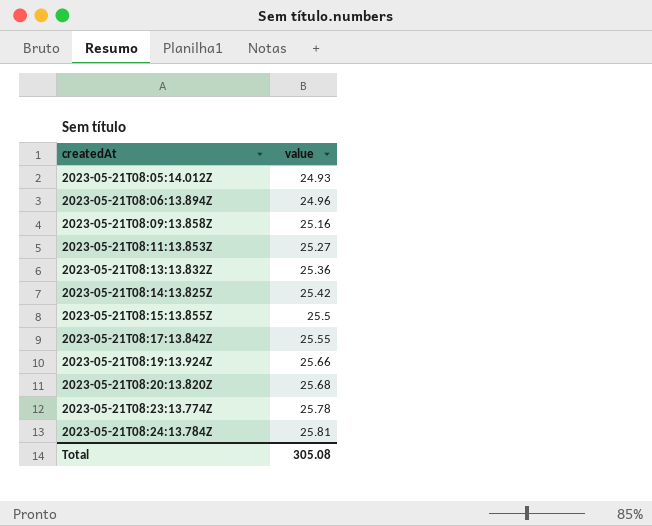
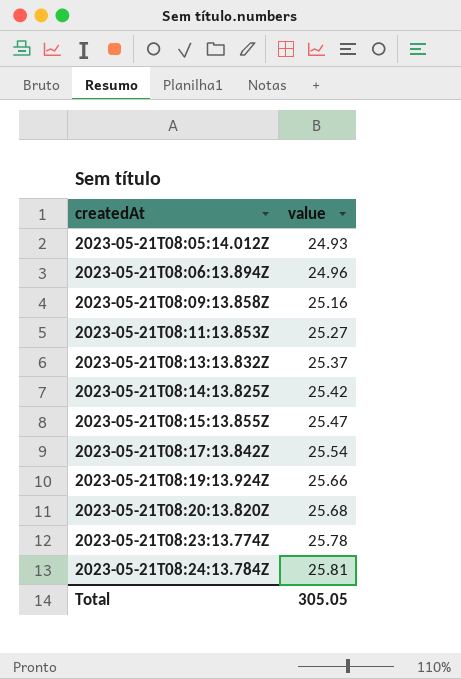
2023-05-21T08:13:13.832Z | value: 25.36 -> 25.37
2023-05-21T08:15:13.855Z | value: 25.5 -> 25.47
2023-05-21T08:17:13.842Z | value: 25.55 -> 25.54
Total | value: 305.08 -> 305.05

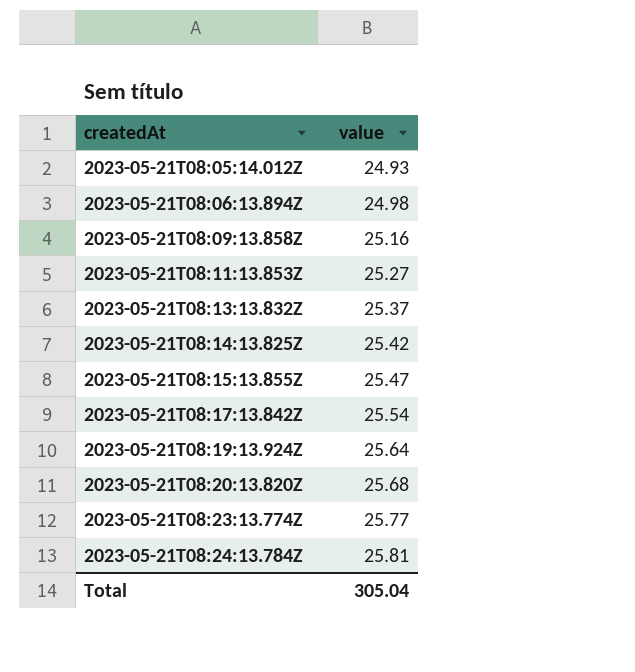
2023-05-21T08:06:13.894Z | value: 24.96 -> 24.98
2023-05-21T08:19:13.924Z | value: 25.66 -> 25.64
2023-05-21T08:23:13.774Z | value: 25.78 -> 25.77
Total | value: 305.05 -> 305.04

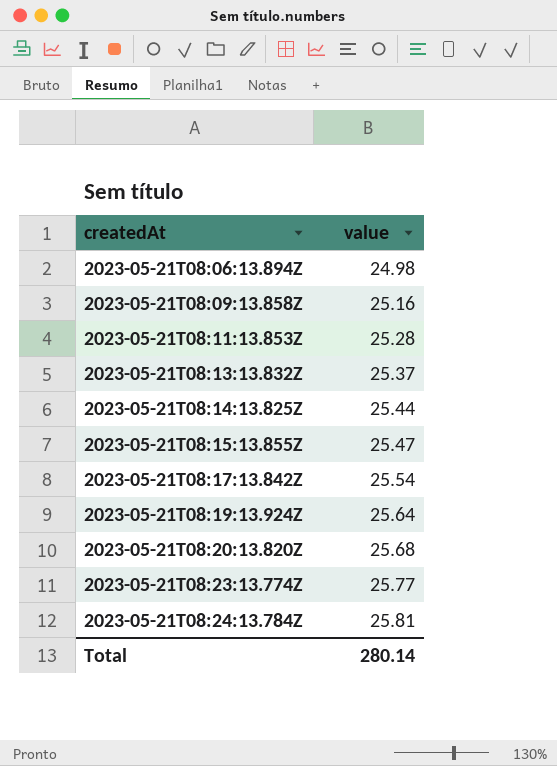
row 2023-05-21T08:05:14.012Z: 24.93 -> none
2023-05-21T08:11:13.853Z | value: 25.27 -> 25.28
2023-05-21T08:14:13.825Z | value: 25.42 -> 25.44
Total | value: 305.04 -> 280.14

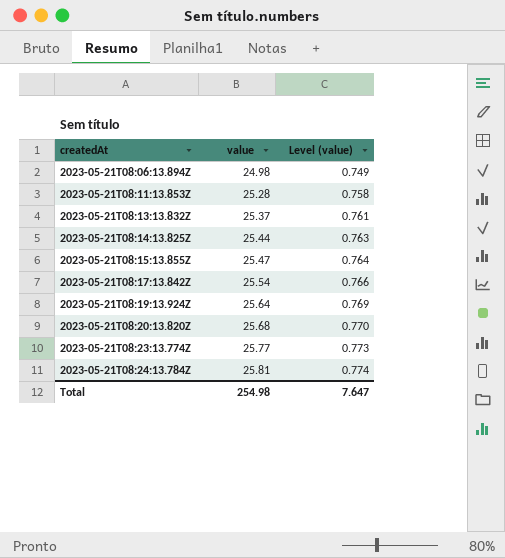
column Level (value) | formula: none -> [value] * 0.03
row 2023-05-21T08:09:13.858Z: 25.16 -> none
Total | value: 280.14 -> 254.98

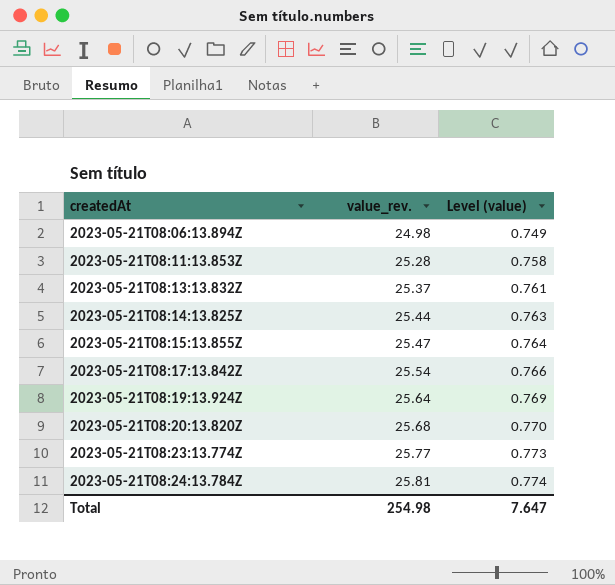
column name: value -> value_rev.

